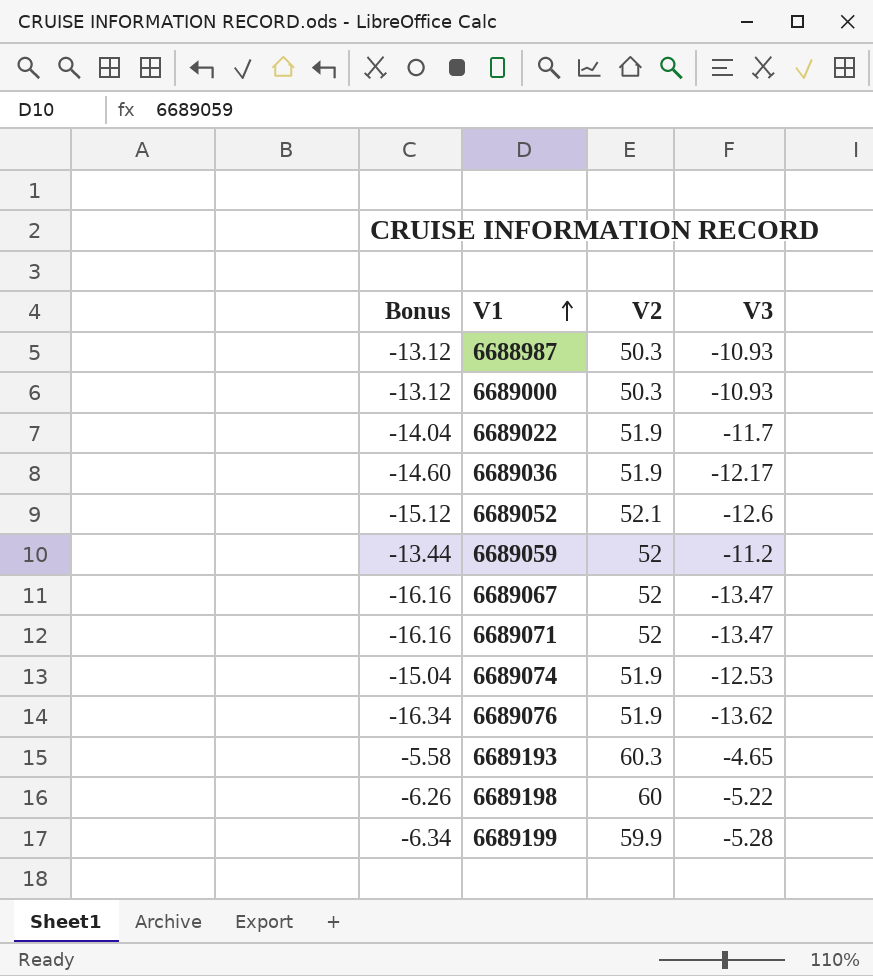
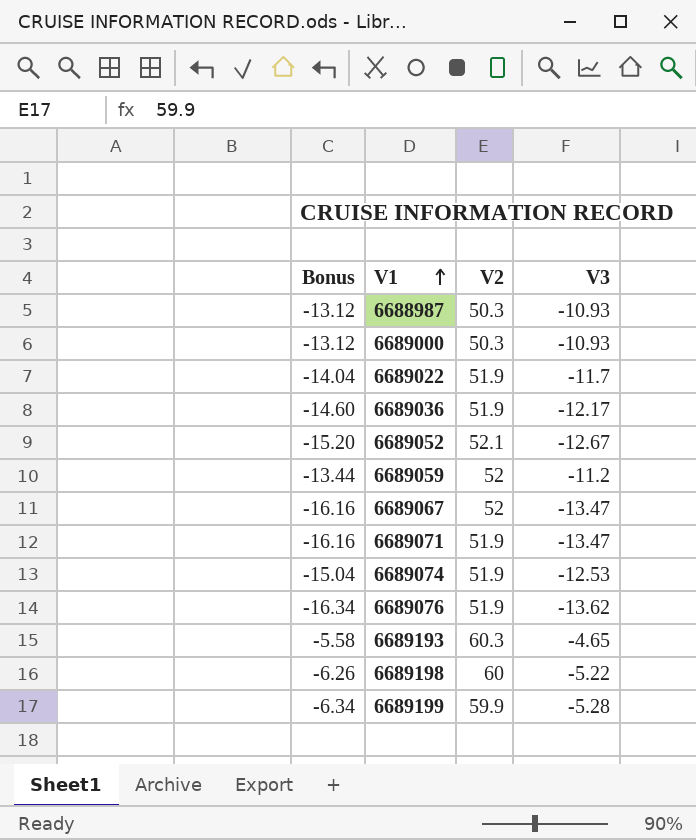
6689052 | Bonus: -15.12 -> -15.20
6689052 | V3: -12.6 -> -12.67
6689071 | V2: 52 -> 51.9

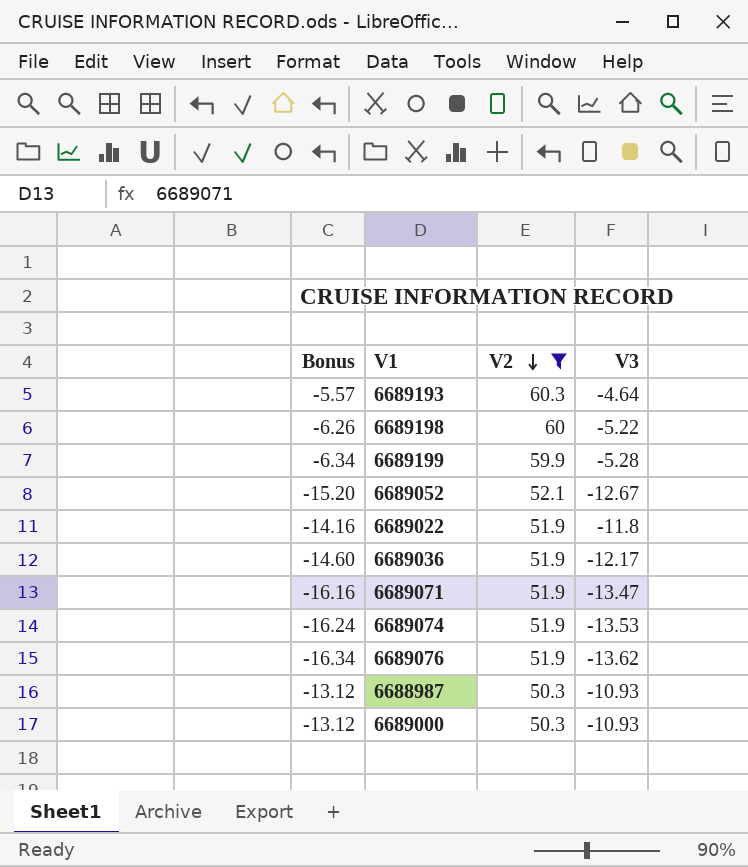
filter: none -> V2 != 52
row order: V1 ascending -> V2 descending
6689193 | Bonus: -5.58 -> -5.57
6689193 | V3: -4.65 -> -4.64
6689022 | Bonus: -14.04 -> -14.16
6689022 | V3: -11.7 -> -11.8
6689074 | Bonus: -15.04 -> -16.24
6689074 | V3: -12.53 -> -13.53

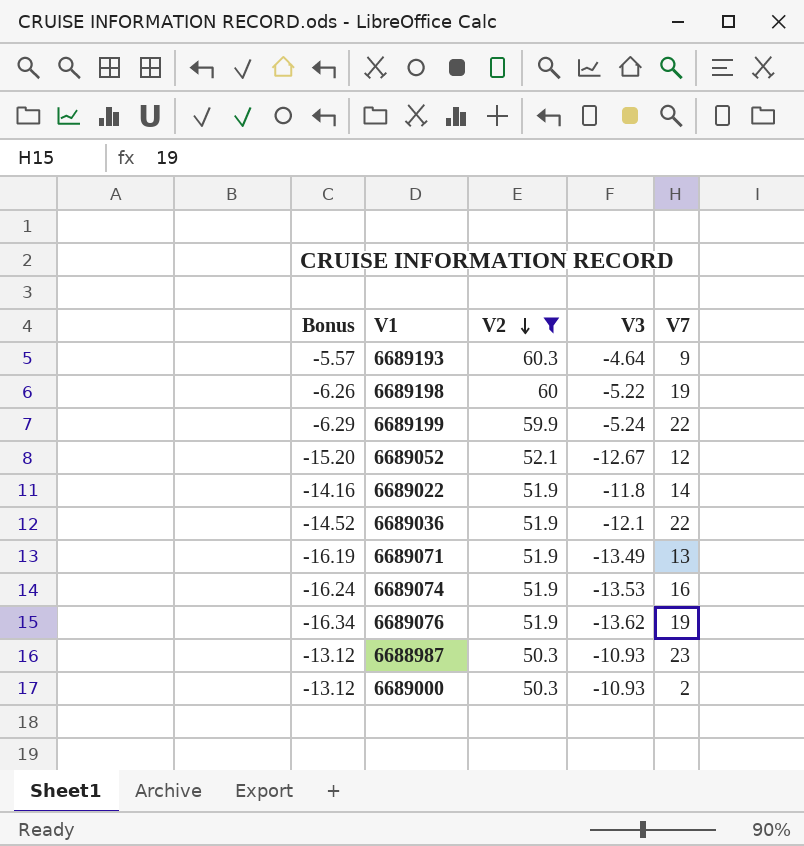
column V7 | position: none -> 5
6689199 | Bonus: -6.34 -> -6.29
6689199 | V3: -5.28 -> -5.24
6689036 | Bonus: -14.60 -> -14.52
6689036 | V3: -12.17 -> -12.1
6689071 | Bonus: -16.16 -> -16.19
6689071 | V3: -13.47 -> -13.49

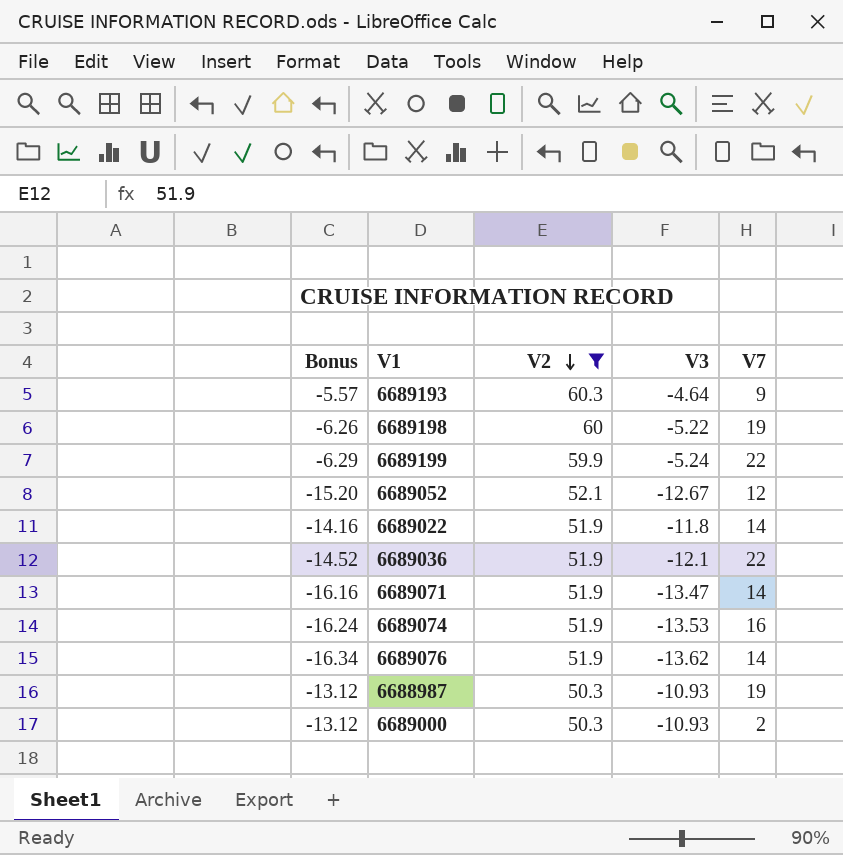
6689071 | Bonus: -16.19 -> -16.16
6689071 | V3: -13.49 -> -13.47
6689071 | V7: 13 -> 14
6689076 | V7: 19 -> 14
6688987 | V7: 23 -> 19

